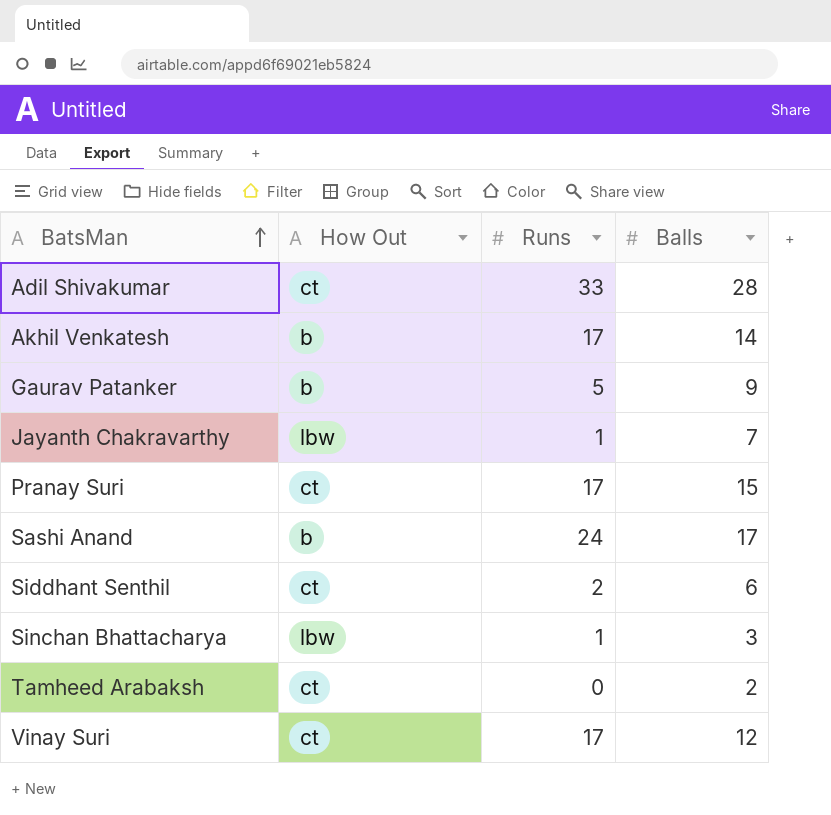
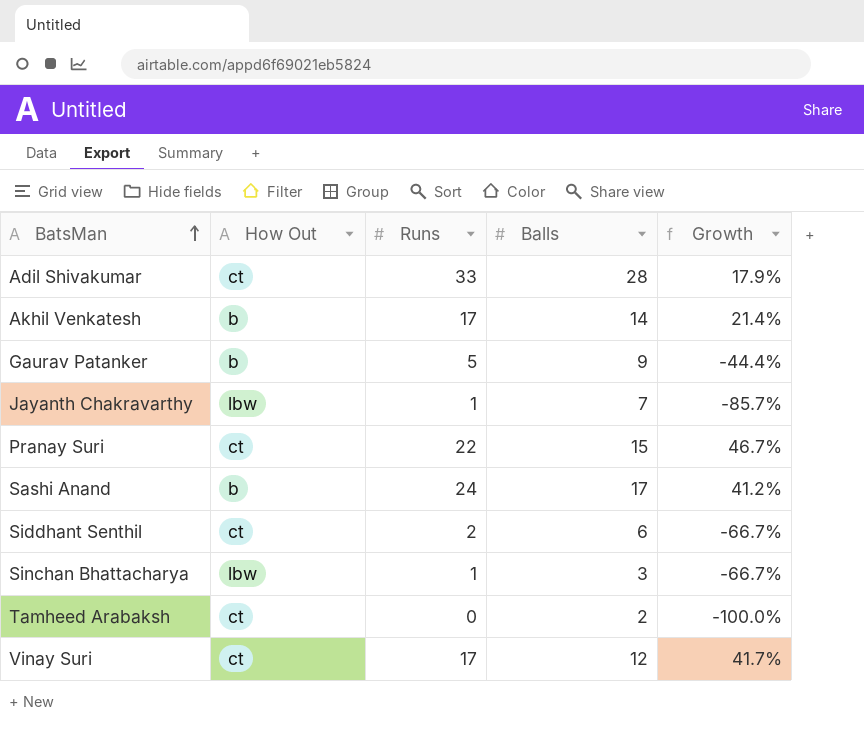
column Growth | formula: none -> ([Runs] - [Balls]) / [Balls]
Pranay Suri | Runs: 17 -> 22

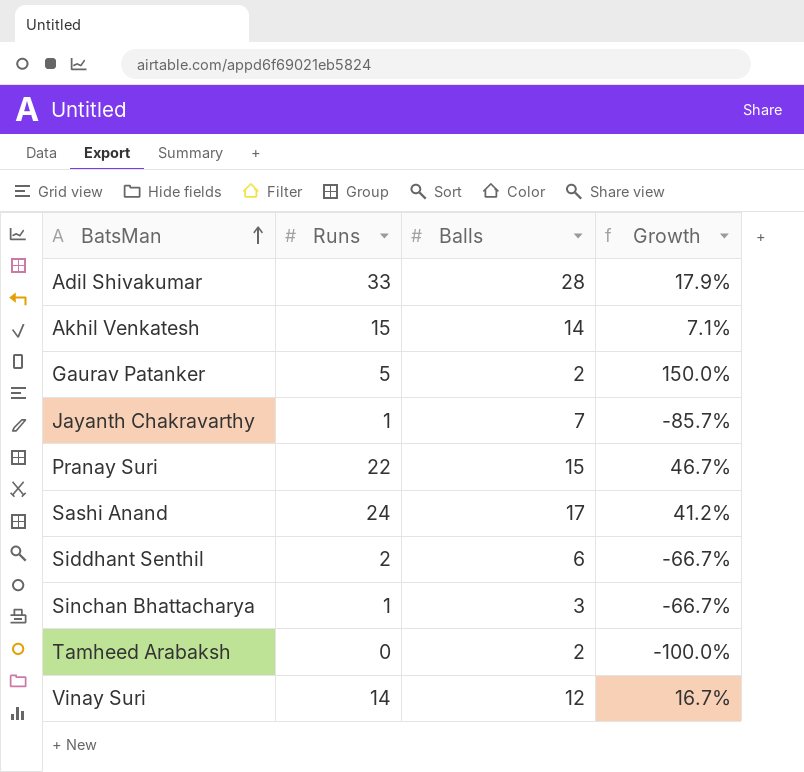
column How Out | position: 2 -> none
Akhil Venkatesh | Runs: 17 -> 15
Akhil Venkatesh | Growth: 21.4% -> 7.1%
Gaurav Patanker | Balls: 9 -> 2
Gaurav Patanker | Growth: -44.4% -> 150.0%
Vinay Suri | Runs: 17 -> 14
Vinay Suri | Growth: 41.7% -> 16.7%

